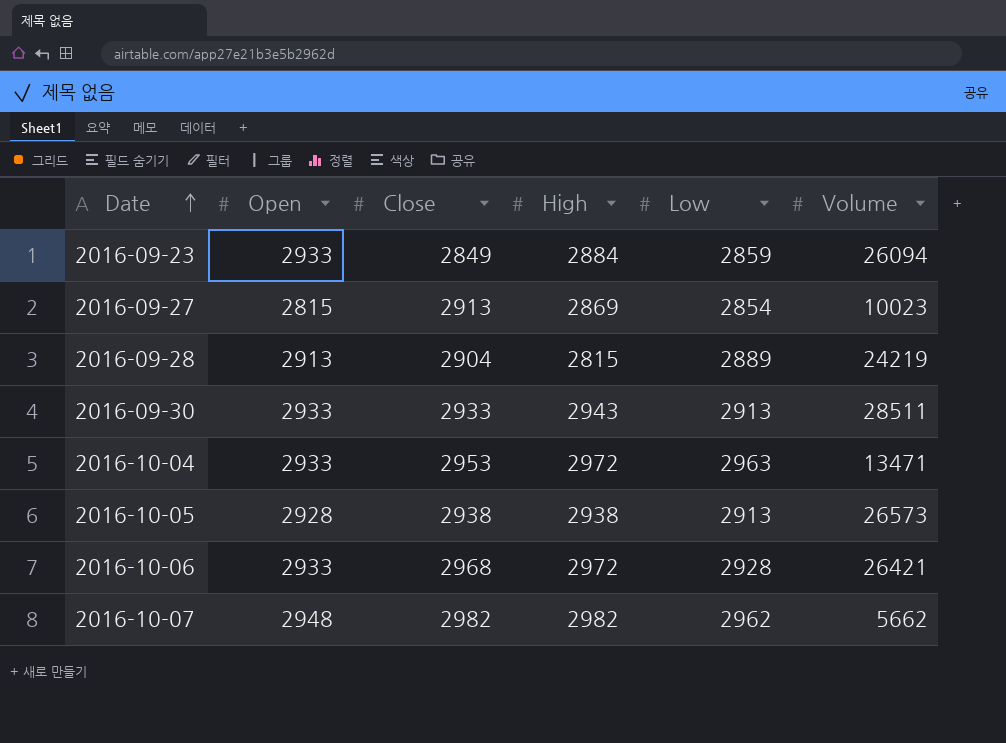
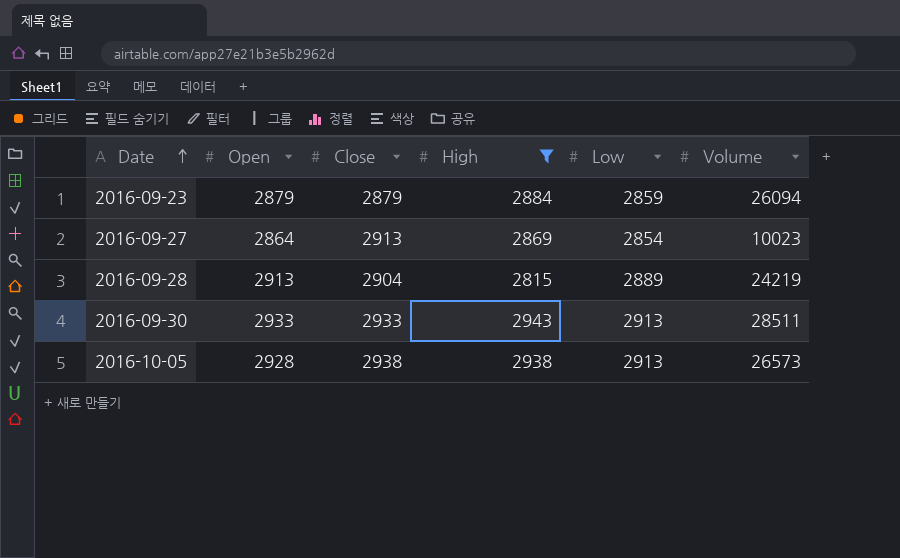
filter: none -> High <= 2943
2016-09-23 | Open: 2933 -> 2879
2016-09-23 | Close: 2849 -> 2879
2016-09-27 | Open: 2815 -> 2864

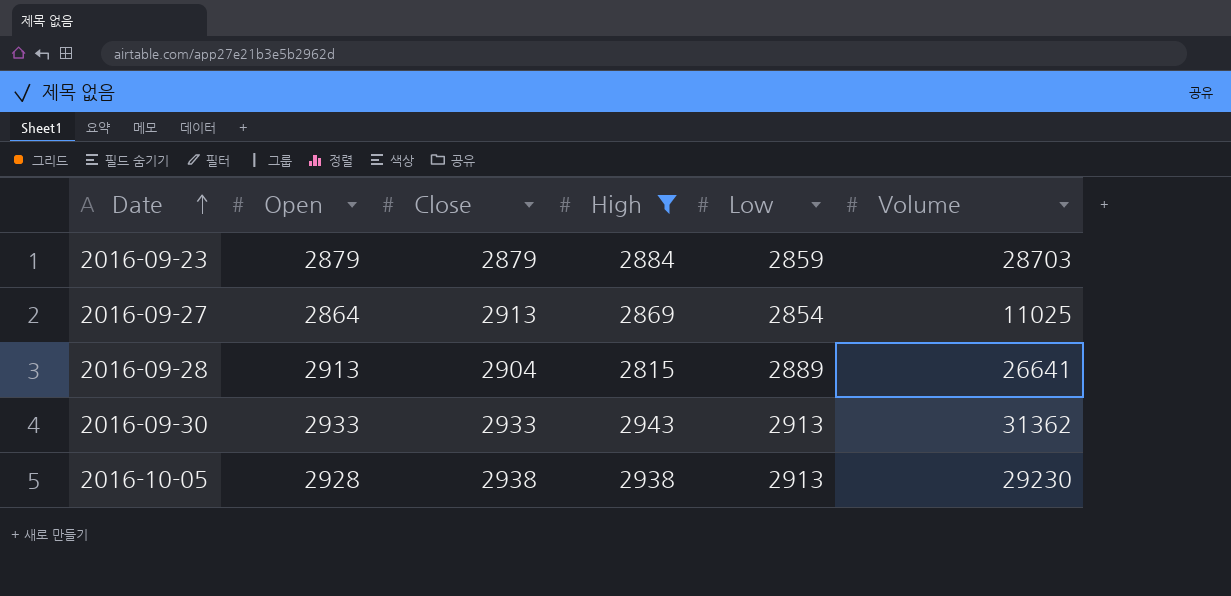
2016-09-23 | Volume: 26094 -> 28703
2016-09-27 | Volume: 10023 -> 11025
2016-09-28 | Volume: 24219 -> 26641
2016-09-30 | Volume: 28511 -> 31362
2016-10-05 | Volume: 26573 -> 29230

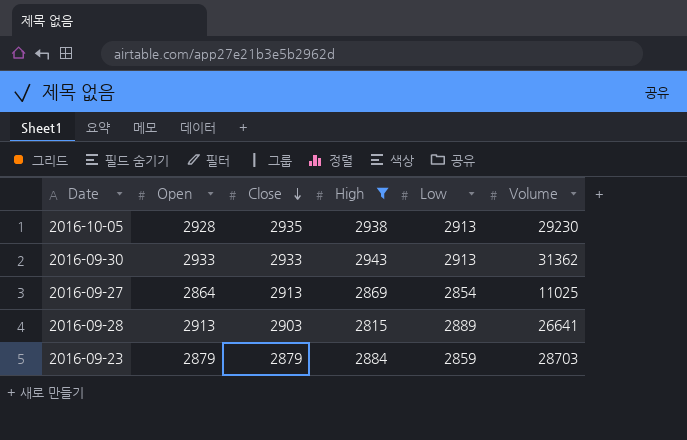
row order: Date ascending -> Close descending
2016-10-05 | Close: 2938 -> 2935
2016-09-28 | Close: 2904 -> 2903

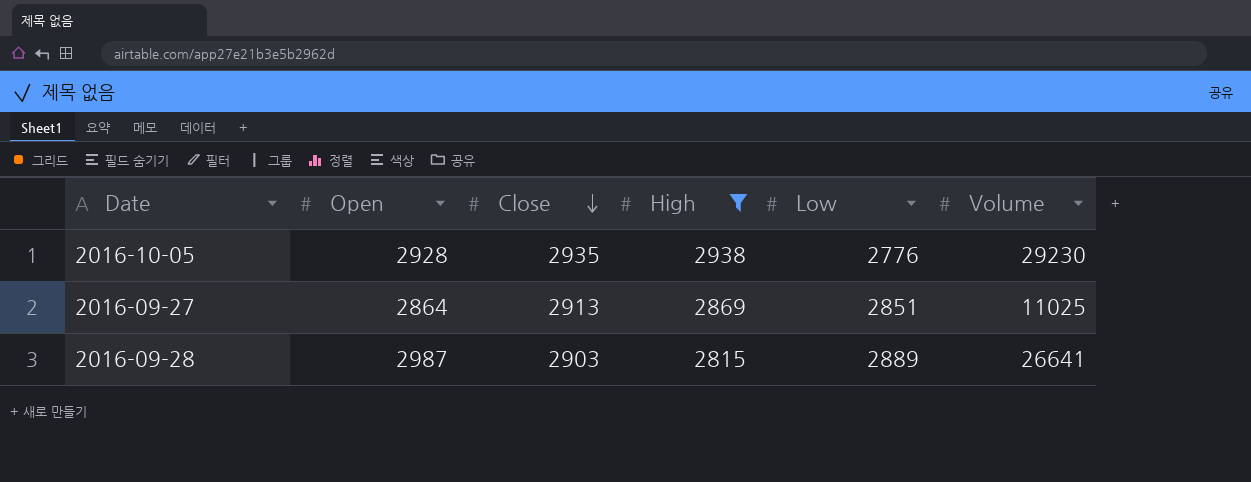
row 2016-09-30: 2933 | 2933 | 2943 | 2913 | 31362 -> none
row 2016-09-23: 2879 | 2879 | 2884 | 2859 | 28703 -> none
2016-10-05 | Low: 2913 -> 2776
2016-09-27 | Low: 2854 -> 2851
2016-09-28 | Open: 2913 -> 2987

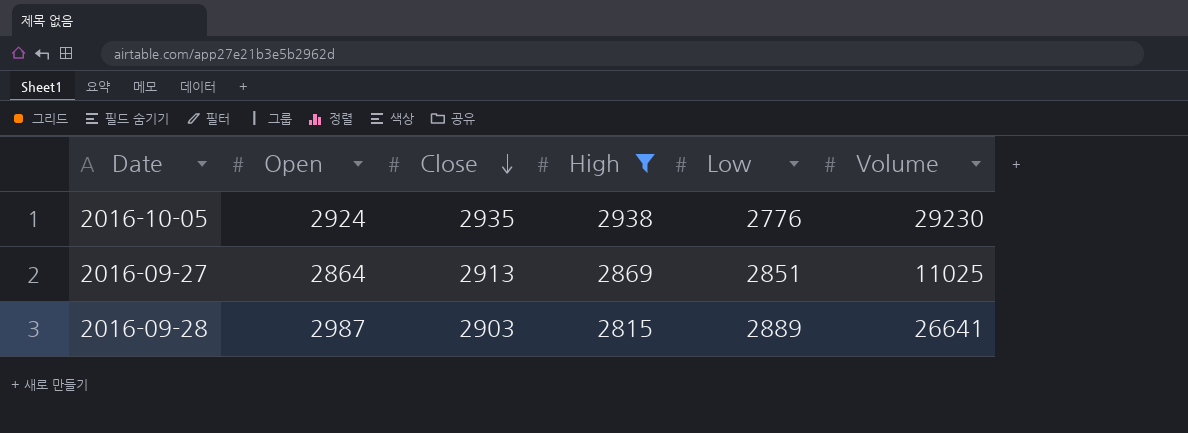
2016-10-05 | Open: 2928 -> 2924

